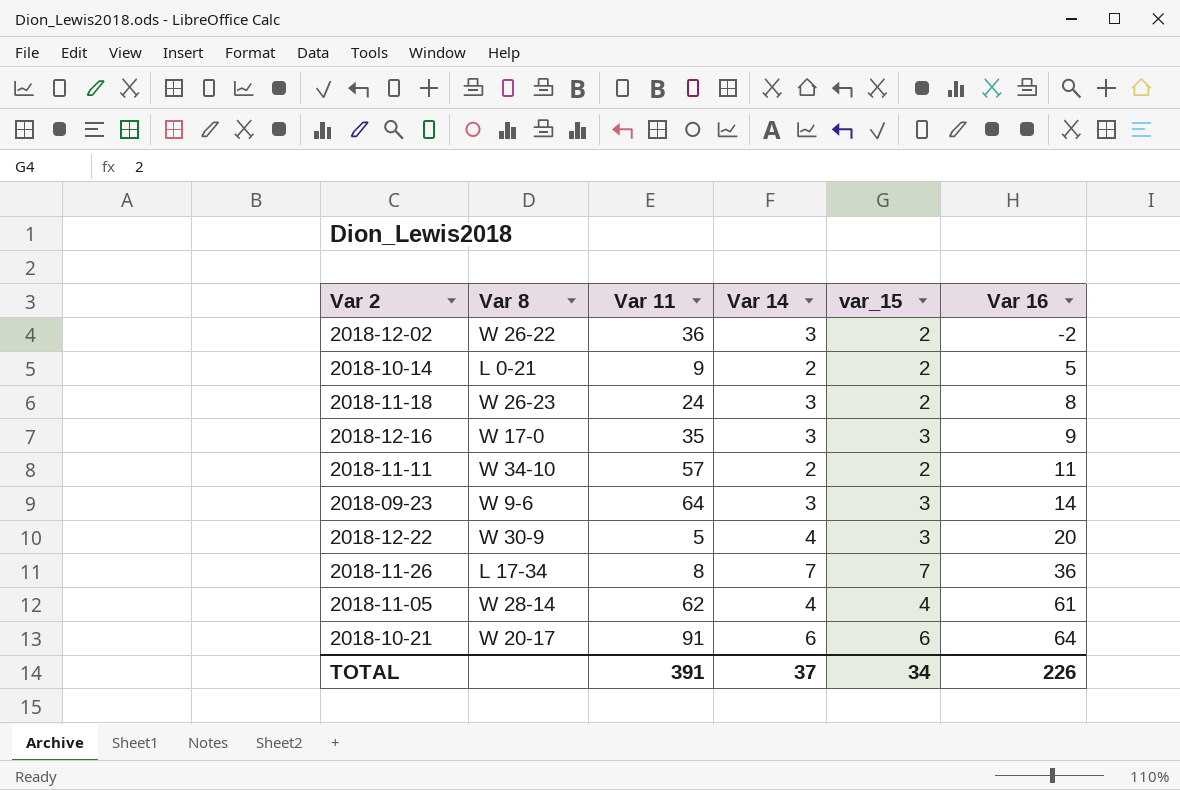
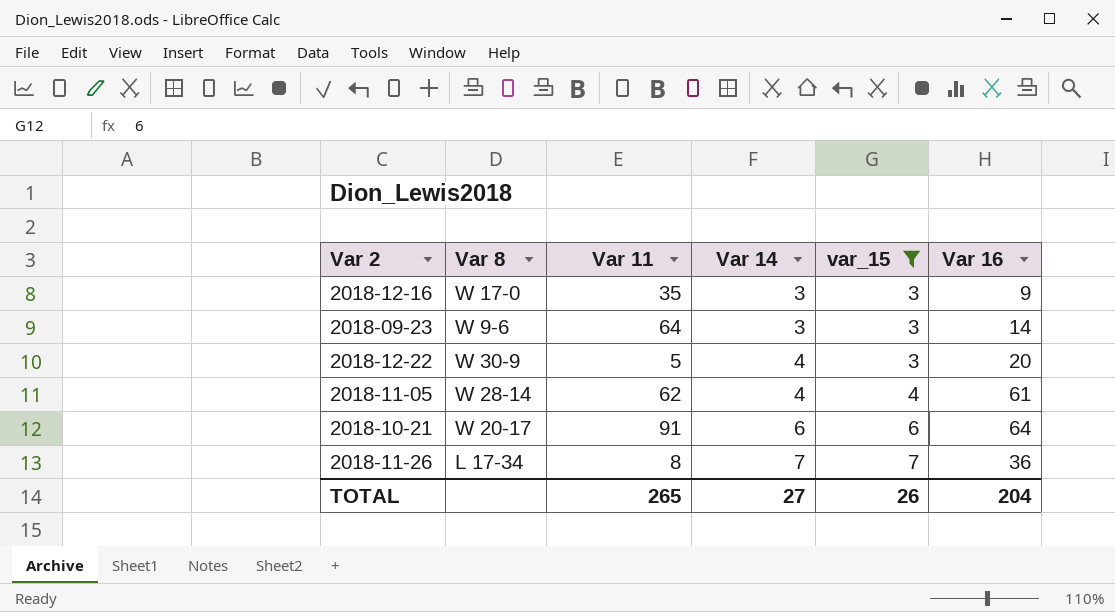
filter: none -> var_15 != 2
row order: Var 16 ascending -> Var 14 ascending
TOTAL | Var 11: 391 -> 265
TOTAL | Var 14: 37 -> 27
TOTAL | var_15: 34 -> 26
TOTAL | Var 16: 226 -> 204

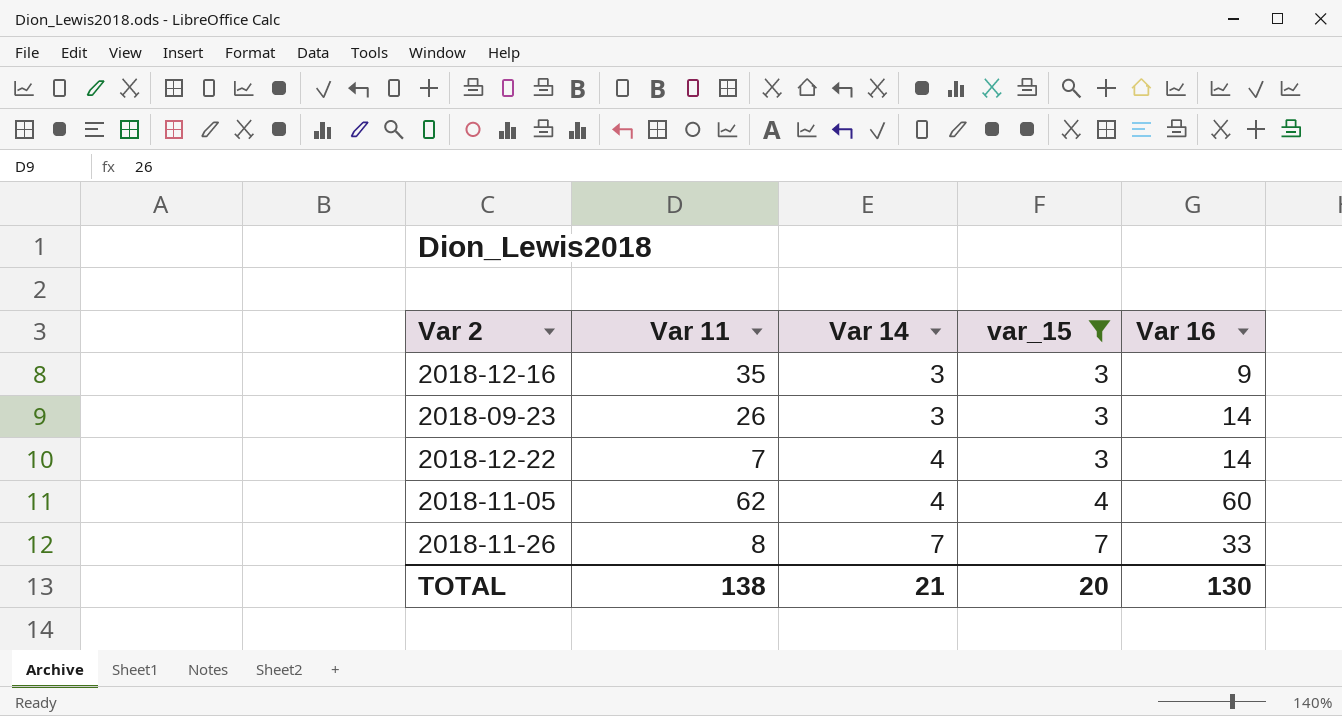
column Var 8 | position: 2 -> none
row 2018-10-21: W 20-17 | 91 | 6 | 6 | 64 -> none
2018-09-23 | Var 11: 64 -> 26
2018-12-22 | Var 11: 5 -> 7
2018-12-22 | Var 16: 20 -> 14
2018-11-05 | Var 16: 61 -> 60
2018-11-26 | Var 16: 36 -> 33
TOTAL | Var 11: 265 -> 138
TOTAL | Var 14: 27 -> 21
TOTAL | var_15: 26 -> 20
TOTAL | Var 16: 204 -> 130

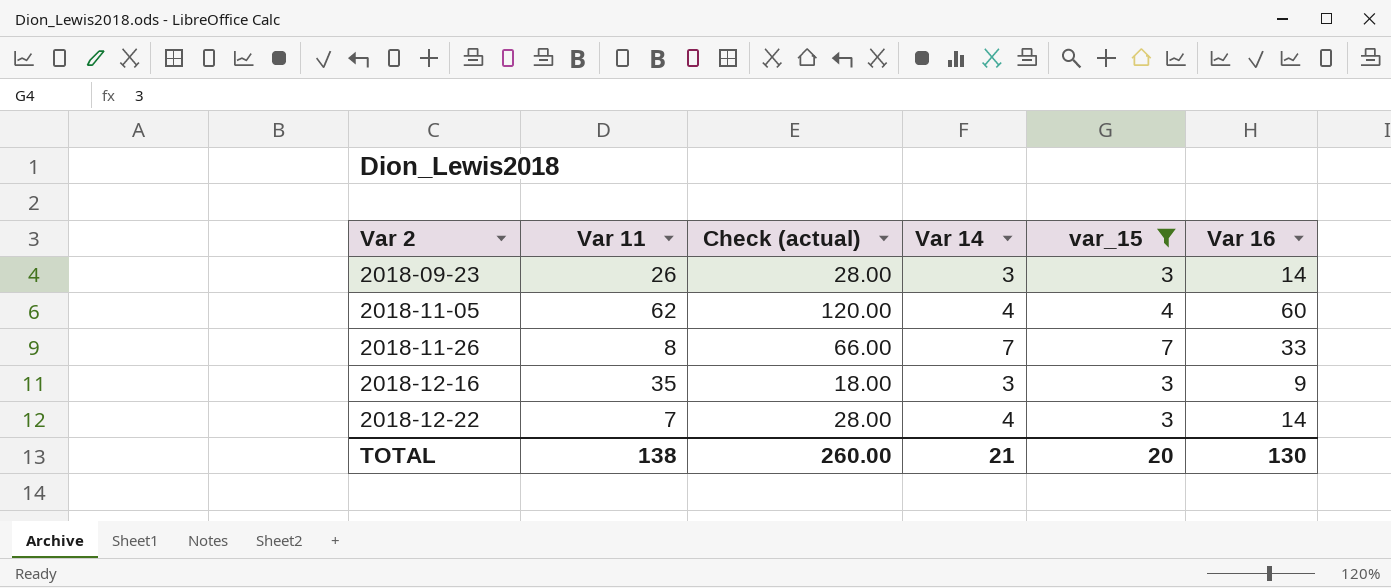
row order: Var 14 ascending -> Var 2 ascending
column Check (actual) | formula: none -> [Var 16] * 2

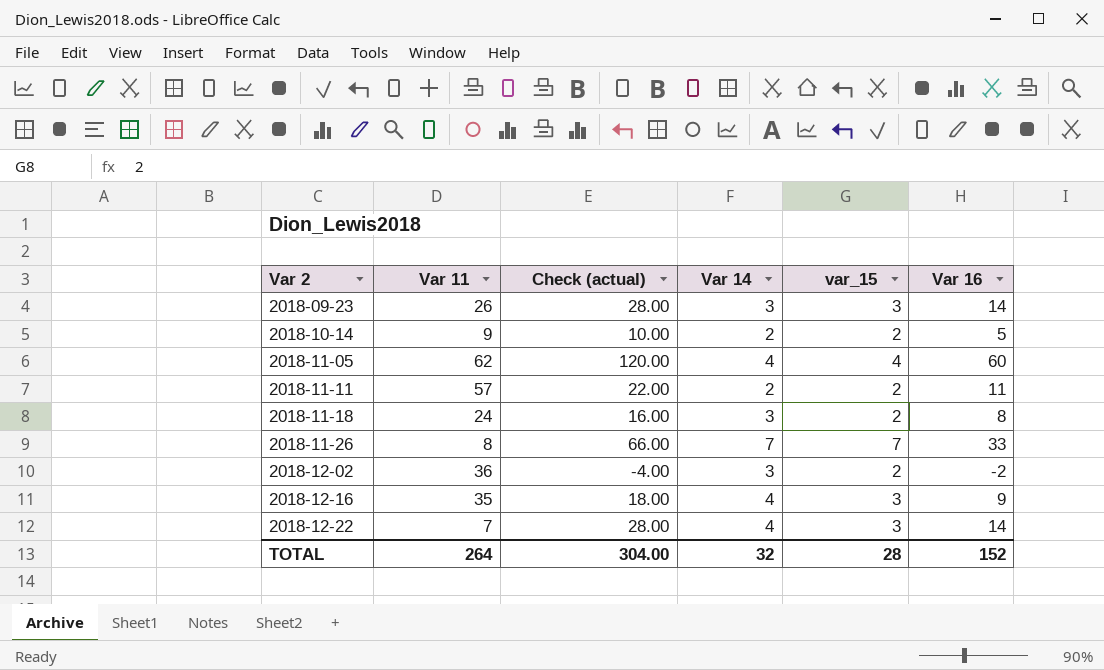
filter: var_15 != 2 -> none
2018-12-16 | Var 14: 3 -> 4
TOTAL | Var 11: 138 -> 264
TOTAL | Check (actual): 260.00 -> 304.00
TOTAL | Var 14: 21 -> 32
TOTAL | var_15: 20 -> 28
TOTAL | Var 16: 130 -> 152

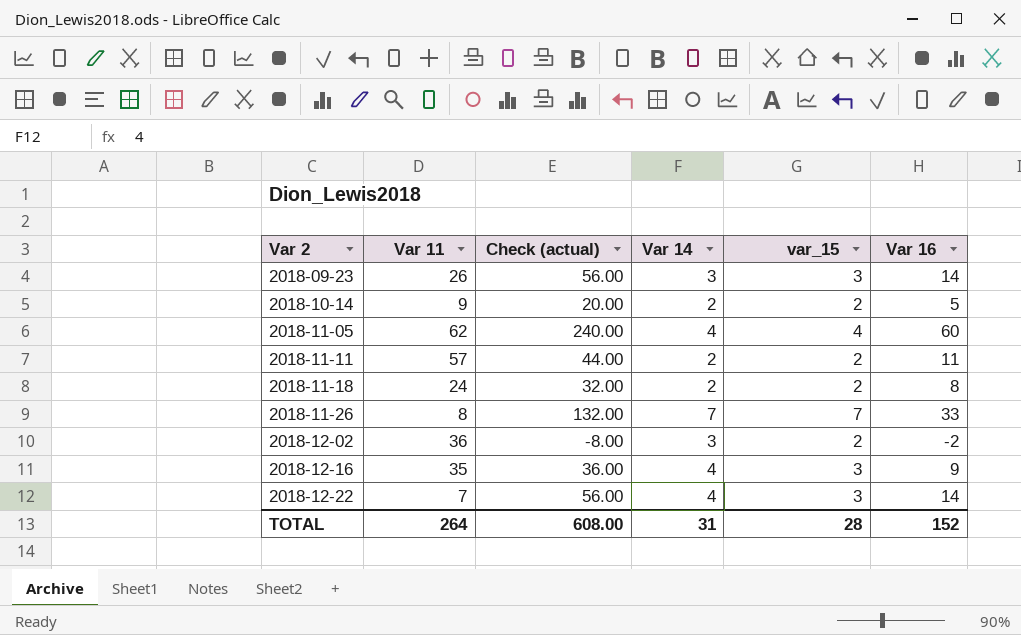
column Check (actual) | formula: [Var 16] * 2 -> [Var 16] * 4
2018-11-18 | Var 14: 3 -> 2
TOTAL | Check (actual): 304.00 -> 608.00
TOTAL | Var 14: 32 -> 31

